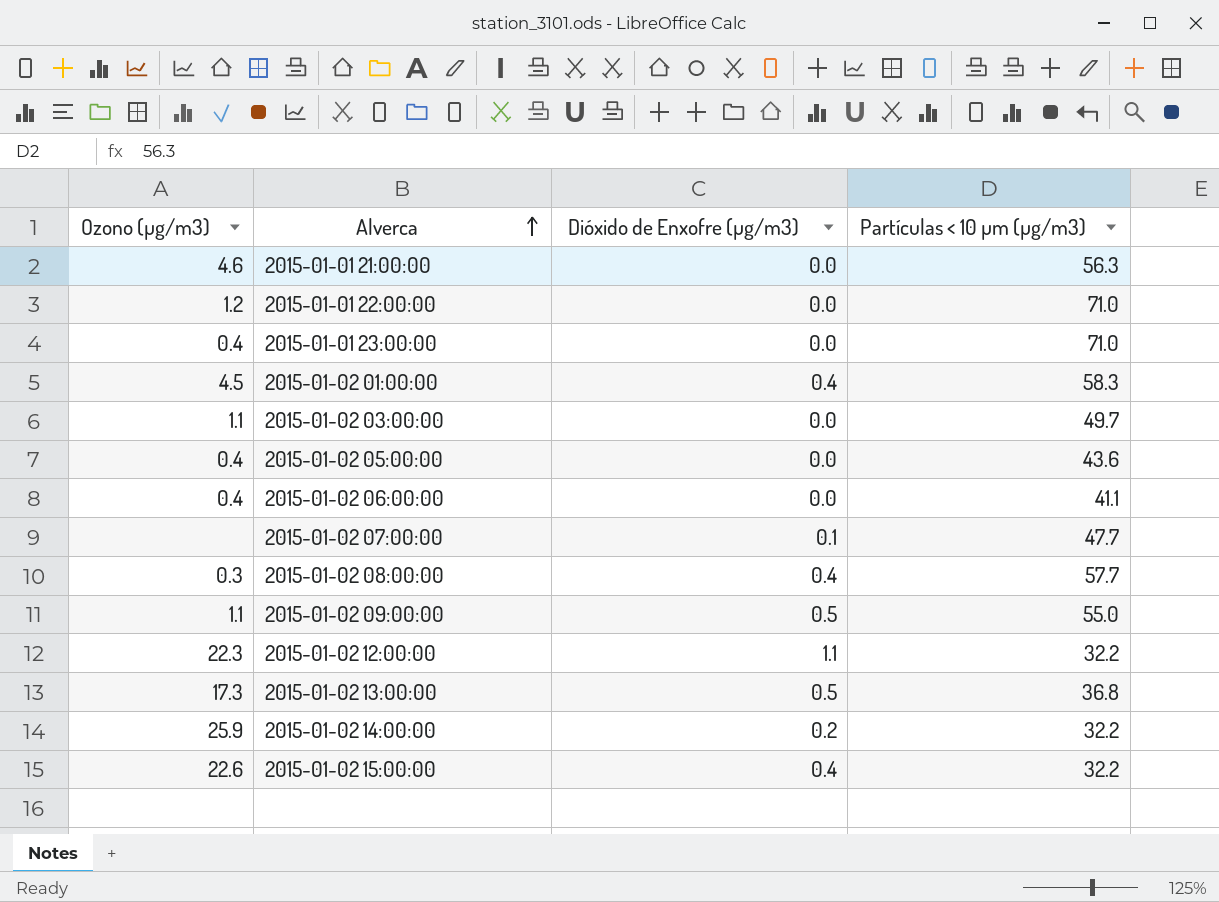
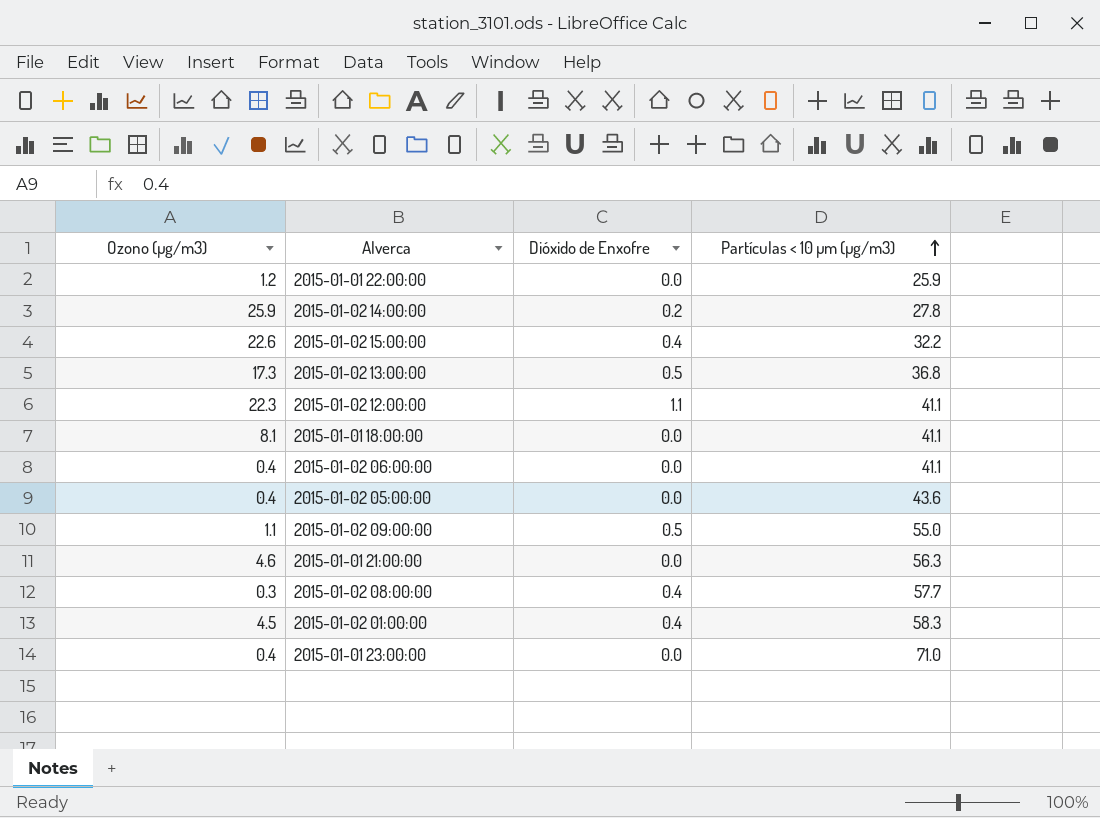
row order: Alverca ascending -> Partículas < 10 µm (µg/m3) ascending
column name: Dióxido de Enxofre (µg/m3) -> Dióxido de Enxofre
row 2015-01-02 03:00:00: 1.1 | 0.0 | 49.7 -> none
row 2015-01-02 07:00:00: none | 0.1 | 47.7 -> none
2015-01-01 22:00:00 | Partículas < 10 µm (µg/m3): 71.0 -> 25.9
2015-01-02 14:00:00 | Partículas < 10 µm (µg/m3): 32.2 -> 27.8
2015-01-02 12:00:00 | Partículas < 10 µm (µg/m3): 32.2 -> 41.1
row 2015-01-01 18:00:00: none -> 8.1 | 0.0 | 41.1

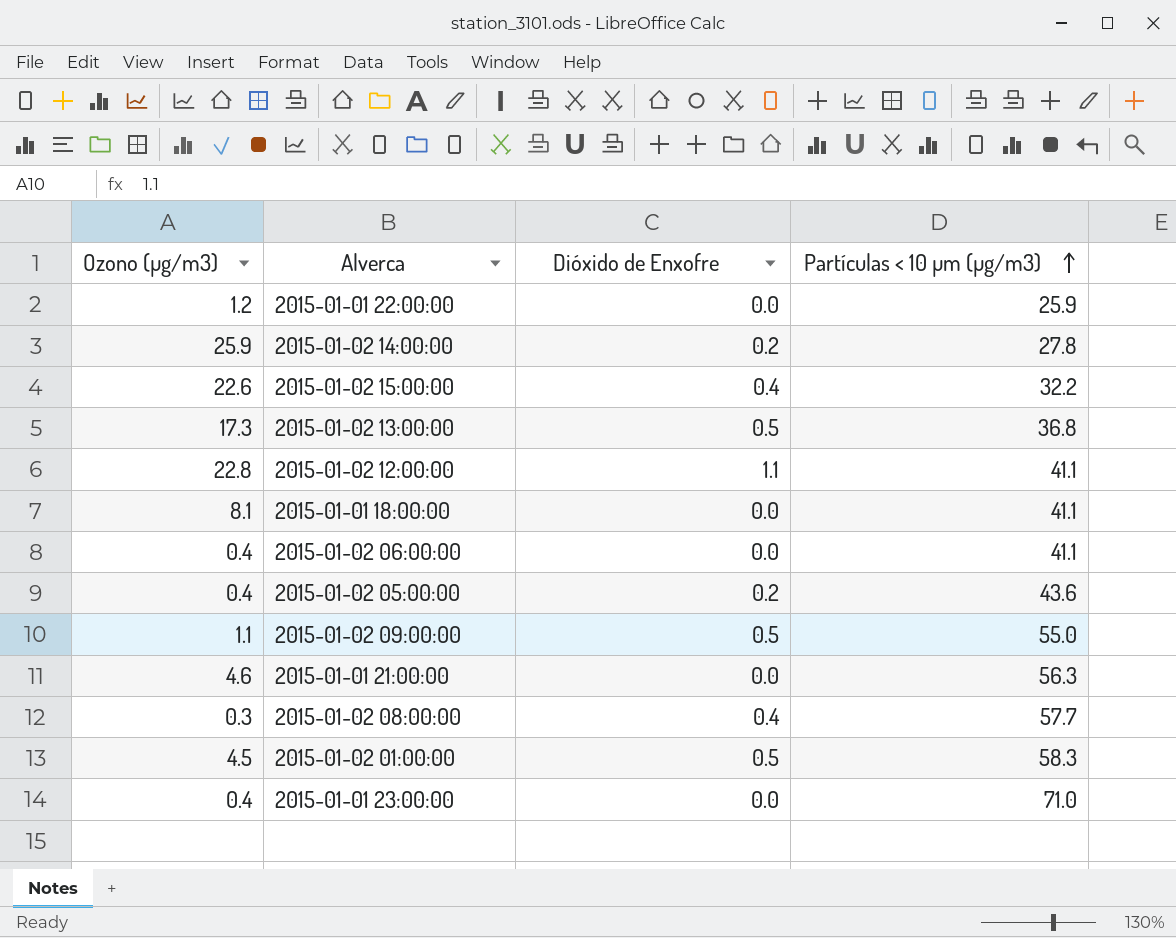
2015-01-02 12:00:00 | Ozono (µg/m3): 22.3 -> 22.8
2015-01-02 05:00:00 | Dióxido de Enxofre: 0.0 -> 0.2
2015-01-02 01:00:00 | Dióxido de Enxofre: 0.4 -> 0.5

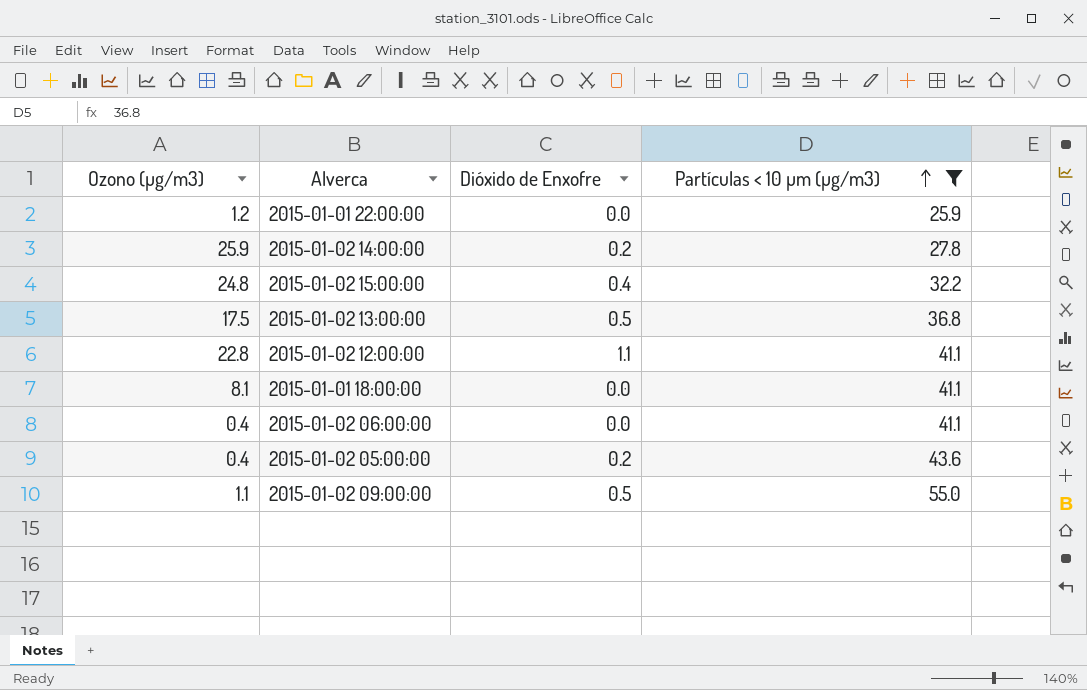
filter: none -> Partículas < 10 µm (µg/m3) <= 55.0
2015-01-02 15:00:00 | Ozono (µg/m3): 22.6 -> 24.8
2015-01-02 13:00:00 | Ozono (µg/m3): 17.3 -> 17.5

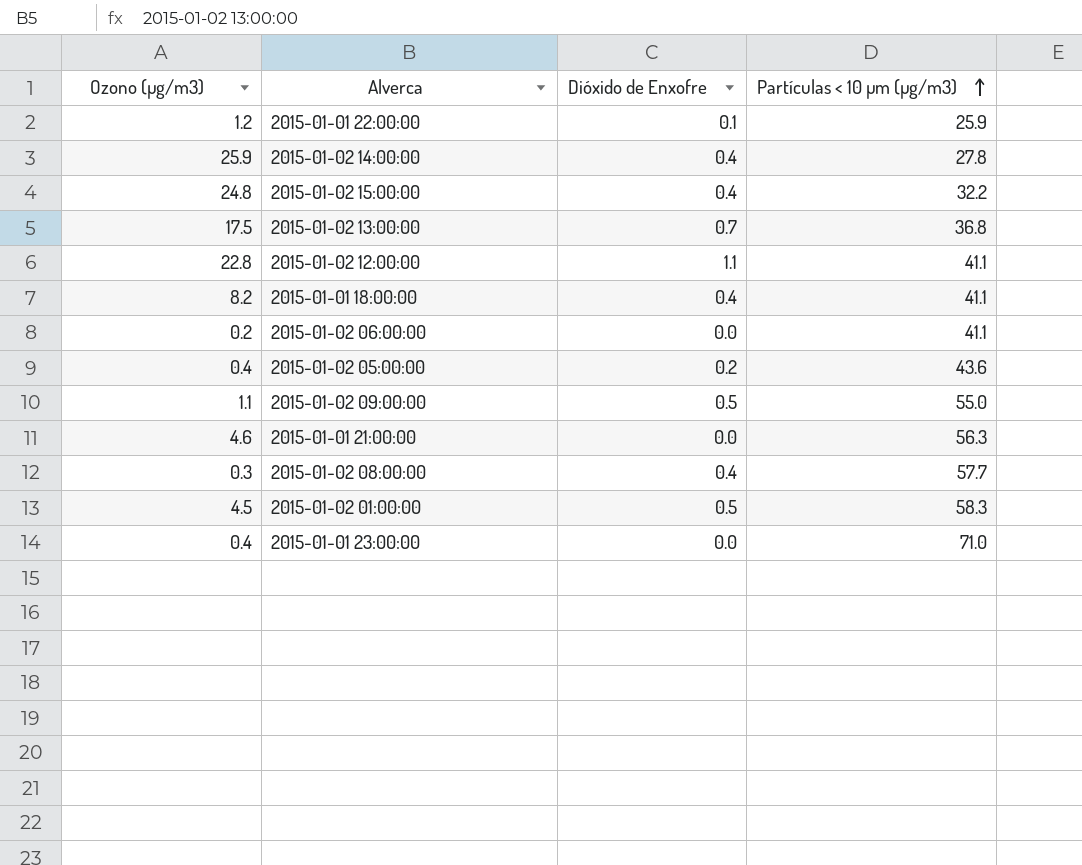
filter: Partículas < 10 µm (µg/m3) <= 55.0 -> none
2015-01-01 22:00:00 | Dióxido de Enxofre: 0.0 -> 0.1
2015-01-02 14:00:00 | Dióxido de Enxofre: 0.2 -> 0.4
2015-01-02 13:00:00 | Dióxido de Enxofre: 0.5 -> 0.7
2015-01-01 18:00:00 | Ozono (µg/m3): 8.1 -> 8.2
2015-01-01 18:00:00 | Dióxido de Enxofre: 0.0 -> 0.4
2015-01-02 06:00:00 | Ozono (µg/m3): 0.4 -> 0.2

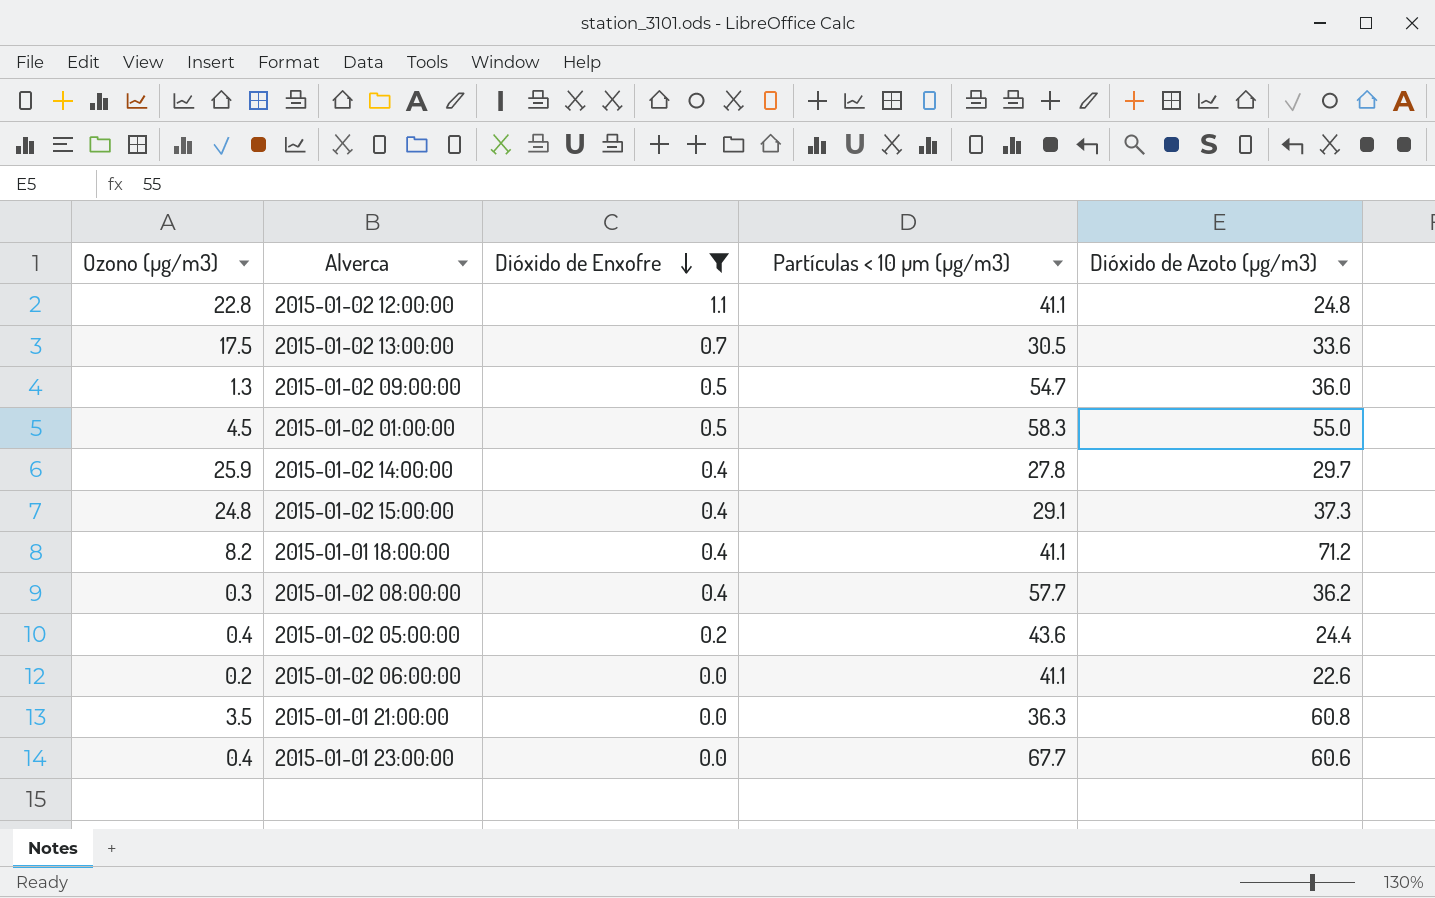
filter: none -> Dióxido de Enxofre != 0.1
row order: Partículas < 10 µm (µg/m3) ascending -> Dióxido de Enxofre descending
column Dióxido de Azoto (µg/m3) | position: none -> 5
2015-01-02 13:00:00 | Partículas < 10 µm (µg/m3): 36.8 -> 30.5
2015-01-02 09:00:00 | Ozono (µg/m3): 1.1 -> 1.3
2015-01-02 09:00:00 | Partículas < 10 µm (µg/m3): 55.0 -> 54.7
2015-01-02 15:00:00 | Partículas < 10 µm (µg/m3): 32.2 -> 29.1
2015-01-01 21:00:00 | Ozono (µg/m3): 4.6 -> 3.5
2015-01-01 21:00:00 | Partículas < 10 µm (µg/m3): 56.3 -> 36.3
2015-01-01 23:00:00 | Partículas < 10 µm (µg/m3): 71.0 -> 67.7

